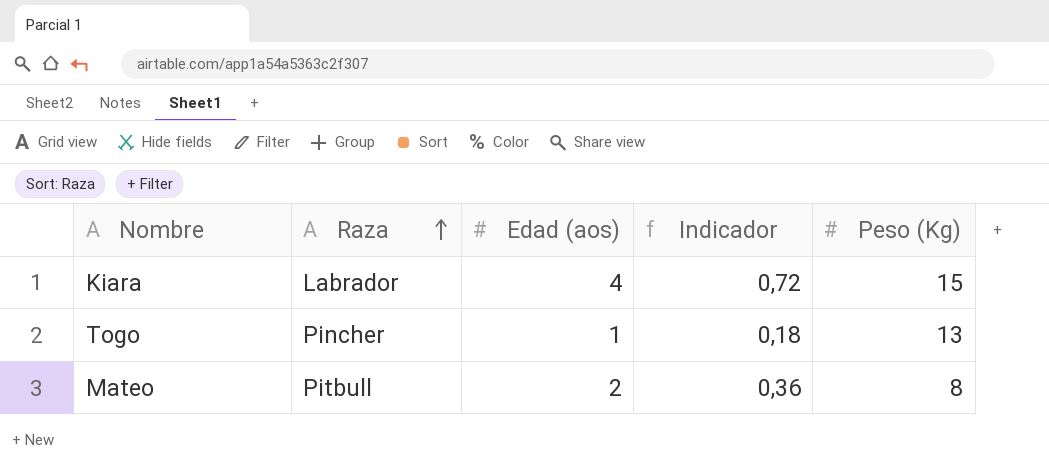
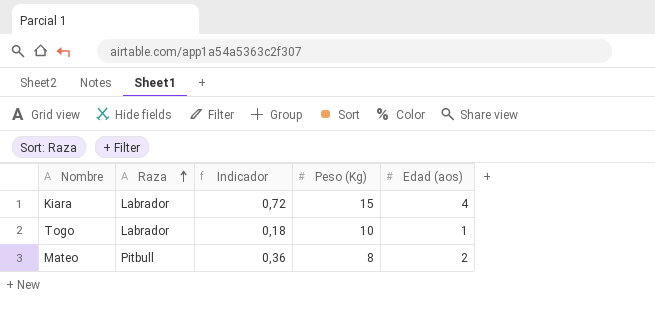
column Edad (aos) | position: 3 -> 5
Togo | Raza: Pincher -> Labrador
Togo | Peso (Kg): 13 -> 10

